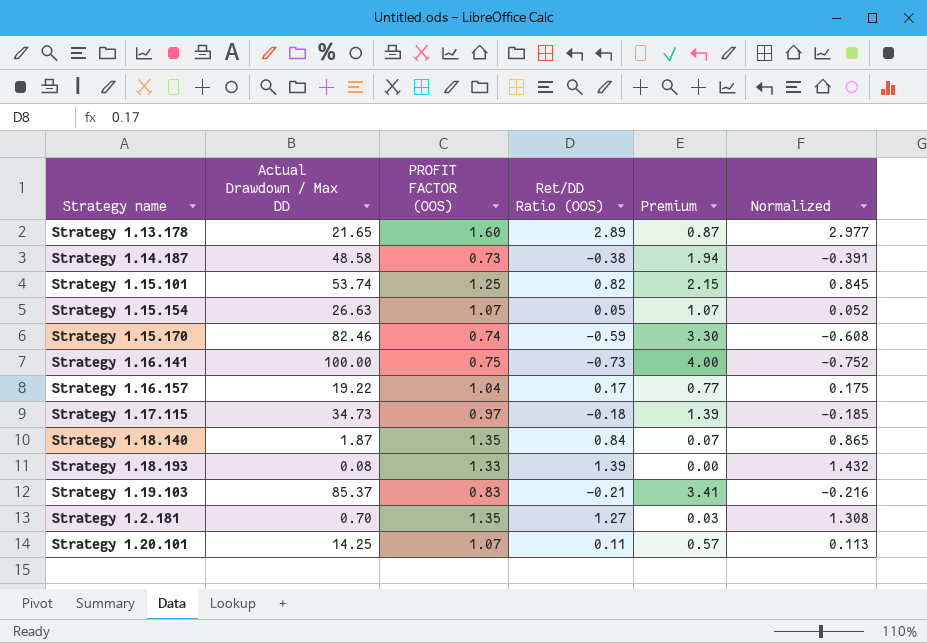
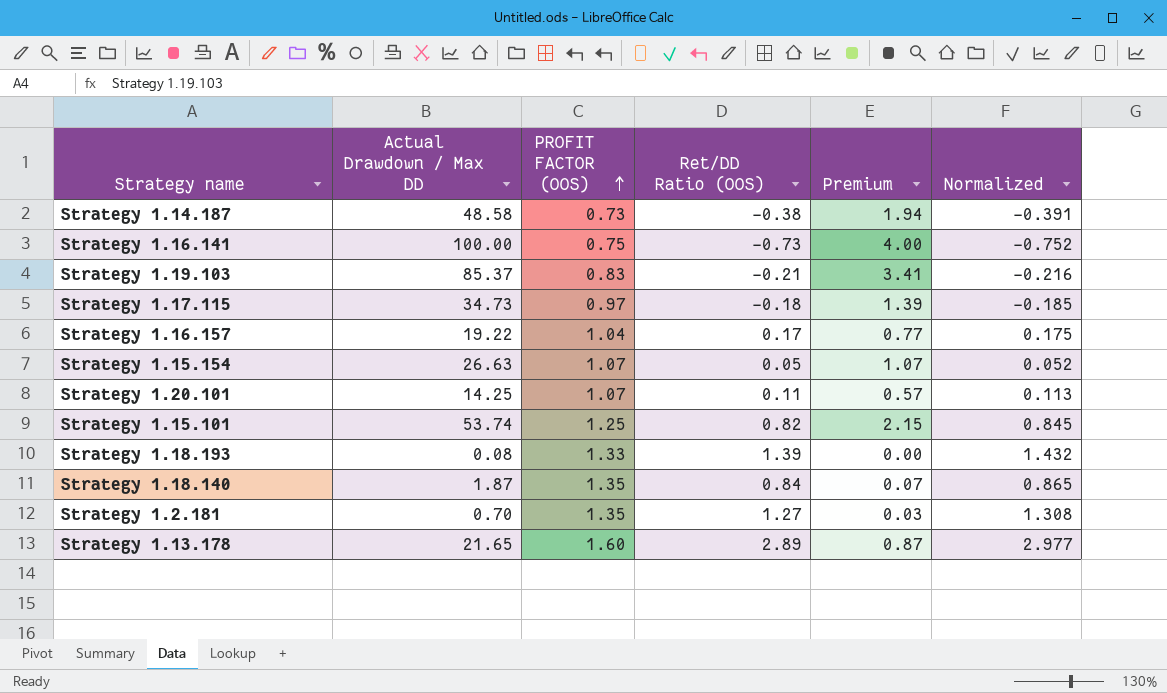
row order: none -> PROFIT FACTOR (OOS) ascending
row Strategy 1.15.170: 82.46 | 0.74 | -0.59 | 3.30 | -0.608 -> none

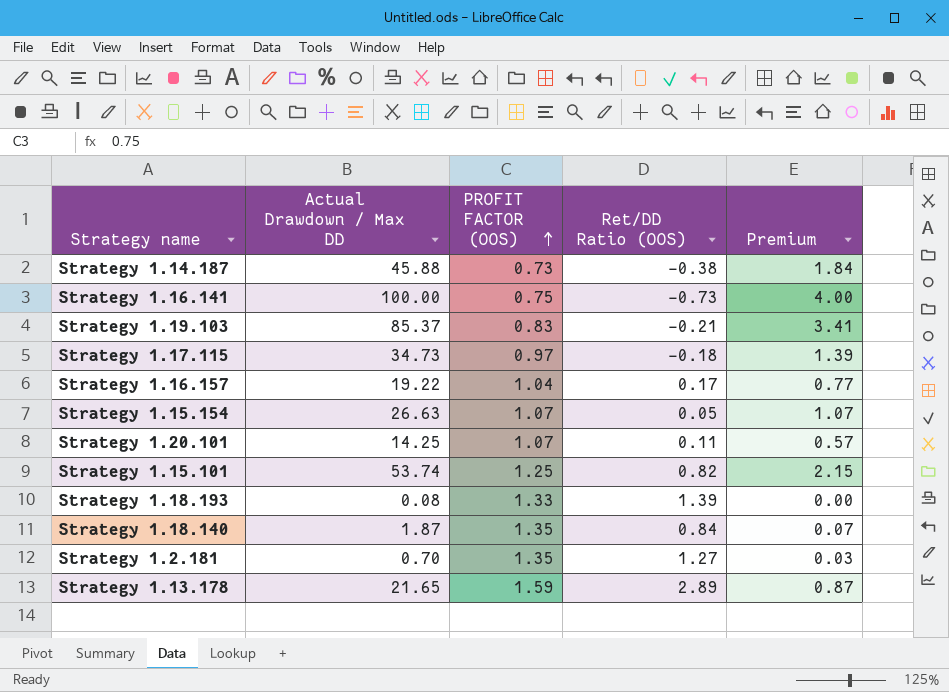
column Normalized | formula: [Ret/DD Ratio (OOS)] * 1.03 -> none
Strategy 1.14.187 | Actual Drawdown / Max DD: 48.58 -> 45.88
Strategy 1.14.187 | Premium: 1.94 -> 1.84
Strategy 1.13.178 | PROFIT FACTOR (OOS): 1.60 -> 1.59

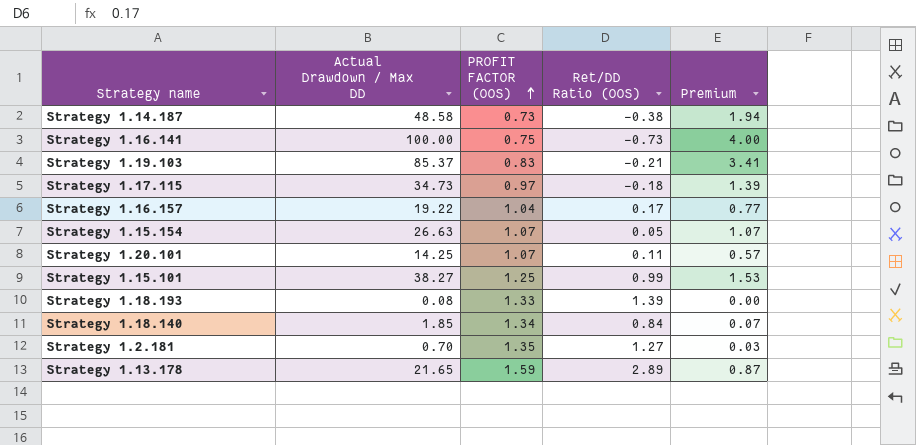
Strategy 1.14.187 | Actual Drawdown / Max DD: 45.88 -> 48.58
Strategy 1.14.187 | Premium: 1.84 -> 1.94
Strategy 1.15.101 | Actual Drawdown / Max DD: 53.74 -> 38.27
Strategy 1.15.101 | Ret/DD Ratio (OOS): 0.82 -> 0.99
Strategy 1.15.101 | Premium: 2.15 -> 1.53
Strategy 1.18.140 | Actual Drawdown / Max DD: 1.87 -> 1.85
Strategy 1.18.140 | PROFIT FACTOR (OOS): 1.35 -> 1.34

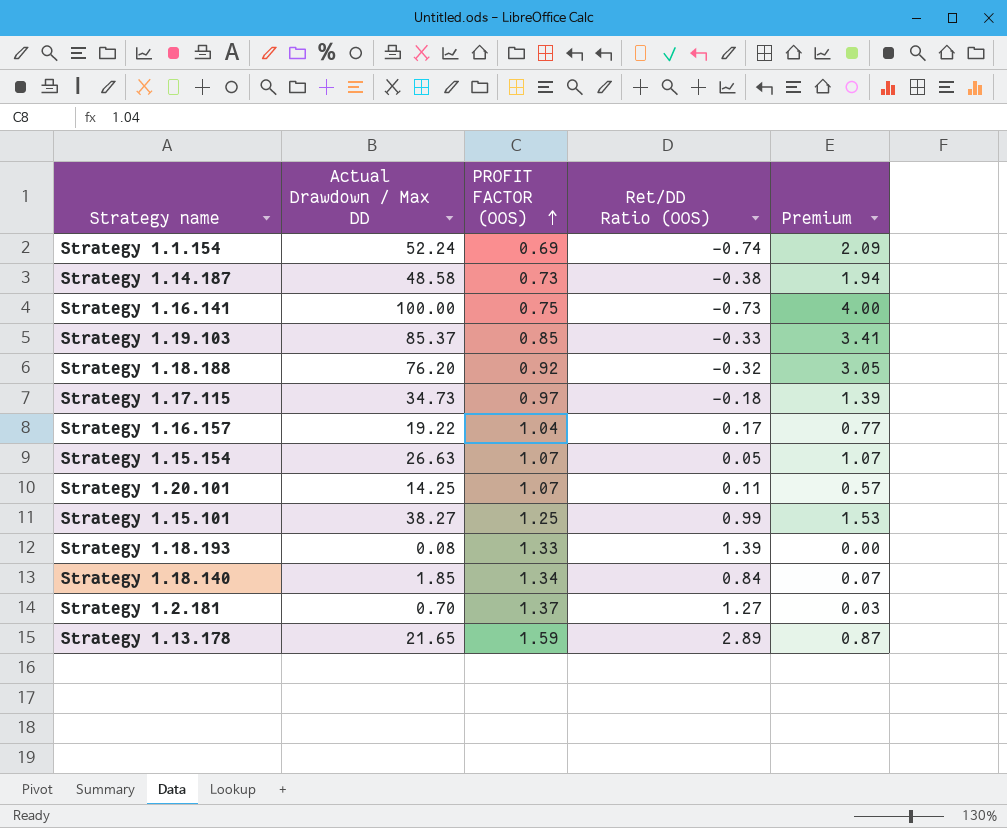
row Strategy 1.1.154: none -> 52.24 | 0.69 | -0.74 | 2.09
Strategy 1.19.103 | PROFIT FACTOR (OOS): 0.83 -> 0.85
Strategy 1.19.103 | Ret/DD Ratio (OOS): -0.21 -> -0.33
row Strategy 1.18.188: none -> 76.20 | 0.92 | -0.32 | 3.05
Strategy 1.2.181 | PROFIT FACTOR (OOS): 1.35 -> 1.37

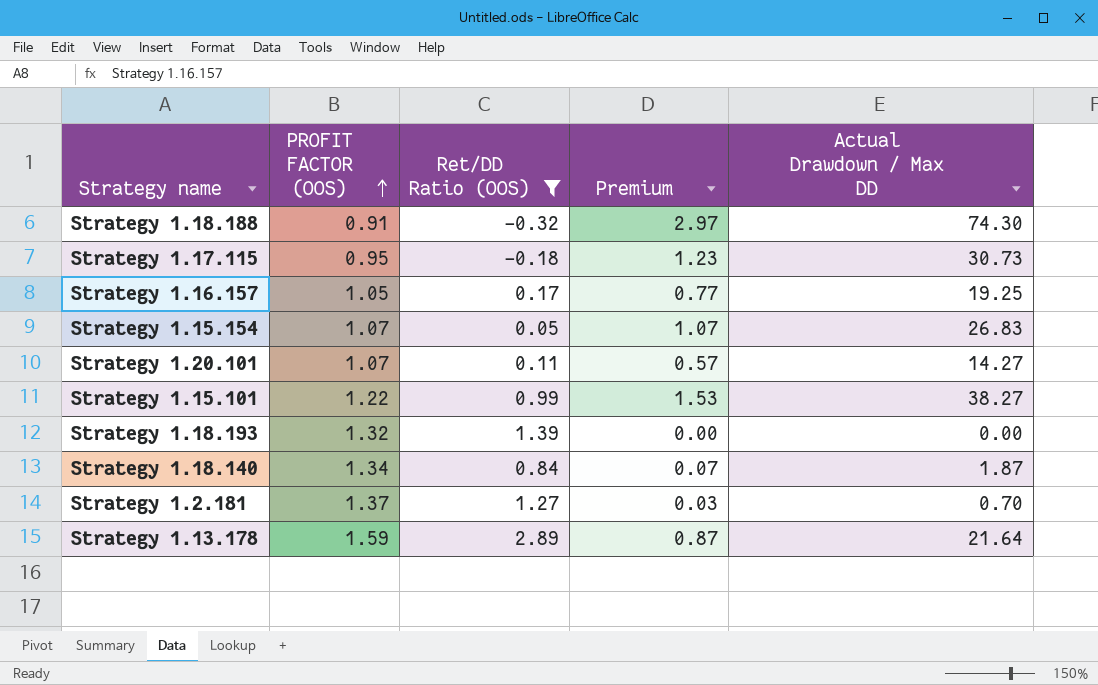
filter: none -> Ret/DD Ratio (OOS) >= -0.32
column Actual Drawdown / Max DD | position: 2 -> 5
Strategy 1.18.188 | PROFIT FACTOR (OOS): 0.92 -> 0.91
Strategy 1.18.188 | Premium: 3.05 -> 2.97
Strategy 1.18.188 | Actual Drawdown / Max DD: 76.20 -> 74.30
Strategy 1.17.115 | PROFIT FACTOR (OOS): 0.97 -> 0.95
Strategy 1.17.115 | Premium: 1.39 -> 1.23
Strategy 1.17.115 | Actual Drawdown / Max DD: 34.73 -> 30.73
Strategy 1.16.157 | PROFIT FACTOR (OOS): 1.04 -> 1.05
Strategy 1.16.157 | Actual Drawdown / Max DD: 19.22 -> 19.25
Strategy 1.15.154 | Actual Drawdown / Max DD: 26.63 -> 26.83
Strategy 1.20.101 | Actual Drawdown / Max DD: 14.25 -> 14.27
Strategy 1.15.101 | PROFIT FACTOR (OOS): 1.25 -> 1.22
Strategy 1.18.193 | PROFIT FACTOR (OOS): 1.33 -> 1.32
Strategy 1.18.193 | Actual Drawdown / Max DD: 0.08 -> 0.00
Strategy 1.18.140 | Actual Drawdown / Max DD: 1.85 -> 1.87
Strategy 1.13.178 | Actual Drawdown / Max DD: 21.65 -> 21.64

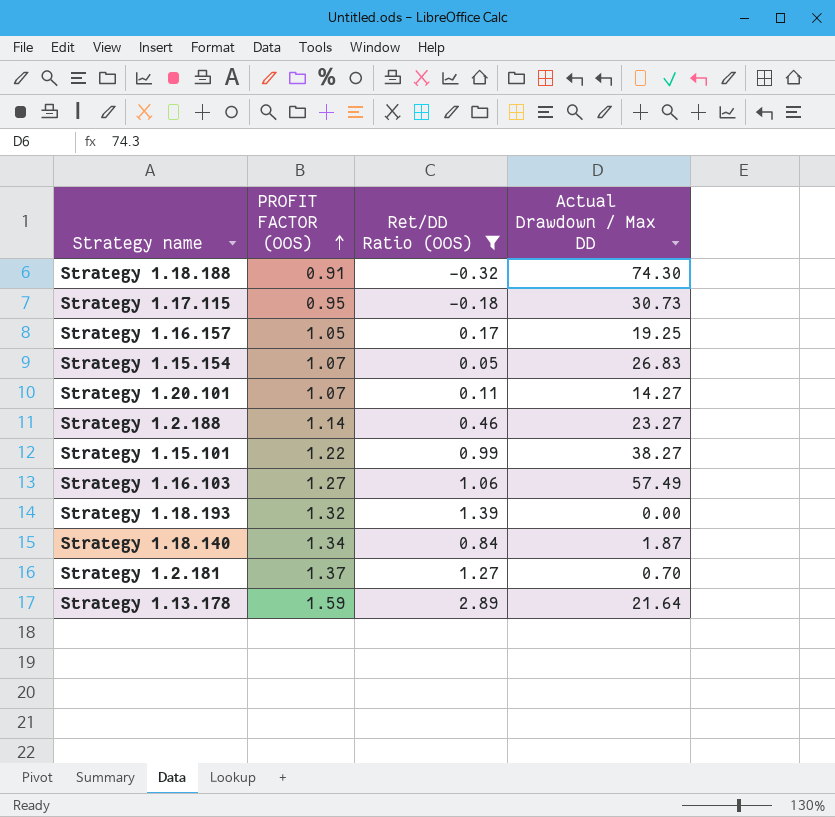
column Premium | formula: [Actual Drawdown / Max DD] * 0.04 -> none
row Strategy 1.2.188: none -> 1.14 | 0.46 | 23.27
row Strategy 1.16.103: none -> 1.27 | 1.06 | 57.49

